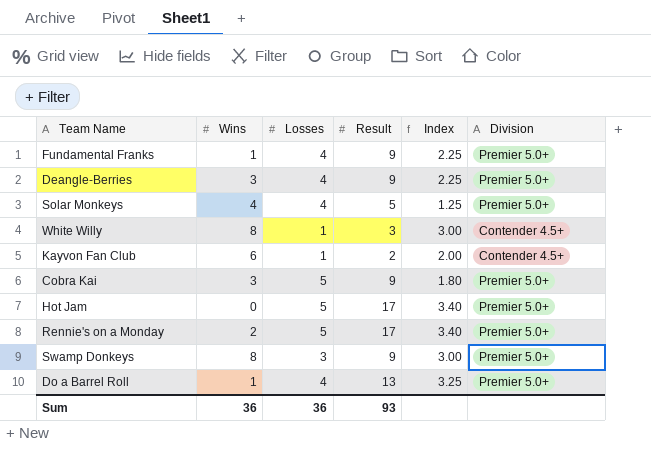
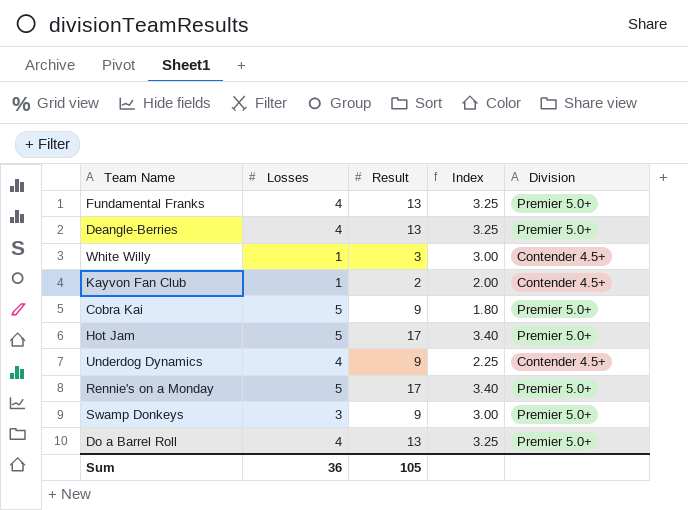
column Wins | position: 2 -> none
row Solar Monkeys: 4 | 4 | 5 | 1.25 | Premier 5.0+ -> none
Fundamental Franks | Result: 9 -> 13
Fundamental Franks | Index: 2.25 -> 3.25
Deangle-Berries | Result: 9 -> 13
Deangle-Berries | Index: 2.25 -> 3.25
row Underdog Dynamics: none -> 4 | 9 | 2.25 | Contender 4.5+
Sum | Result: 93 -> 105

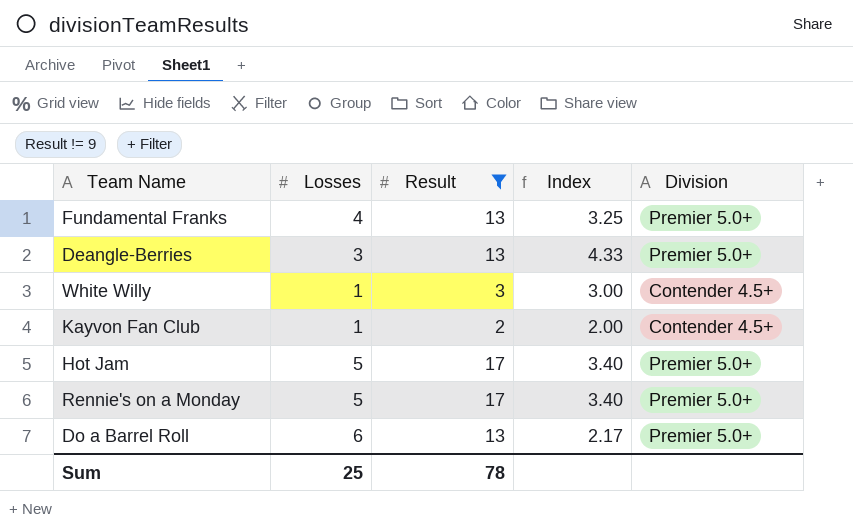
filter: none -> Result != 9
Deangle-Berries | Losses: 4 -> 3
Deangle-Berries | Index: 3.25 -> 4.33
Do a Barrel Roll | Losses: 4 -> 6
Do a Barrel Roll | Index: 3.25 -> 2.17
Sum | Losses: 36 -> 25
Sum | Result: 105 -> 78

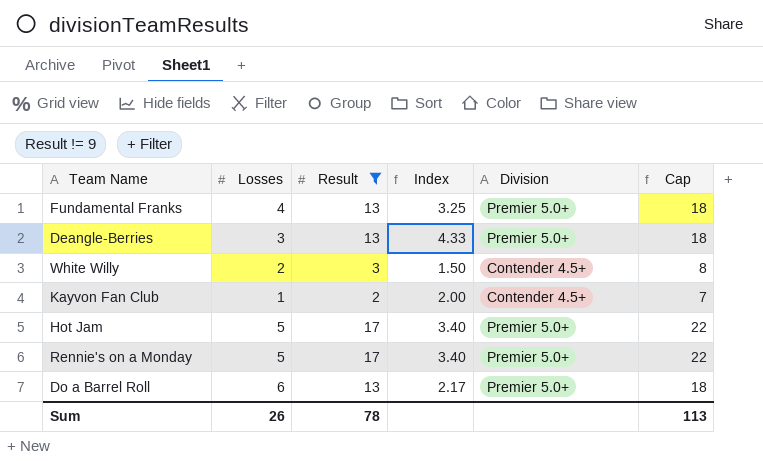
column Cap | formula: none -> [Result] + 5
White Willy | Losses: 1 -> 2
White Willy | Index: 3.00 -> 1.50
Sum | Losses: 25 -> 26

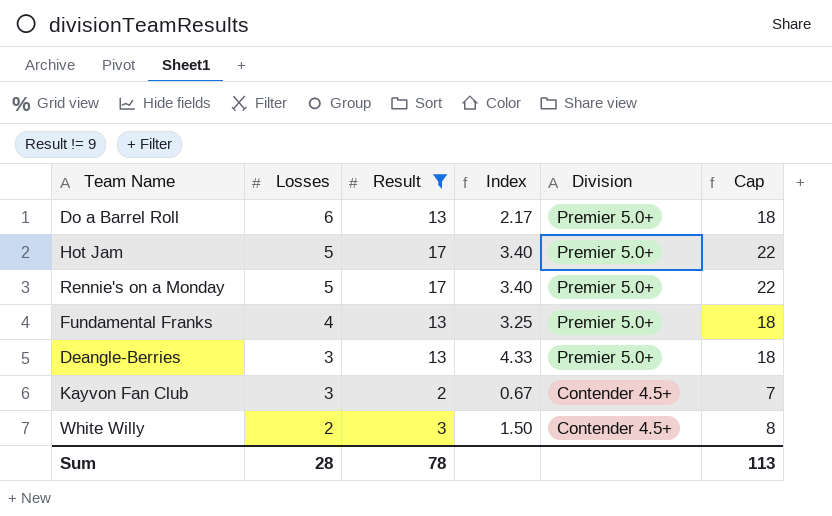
row order: none -> Losses descending
Kayvon Fan Club | Losses: 1 -> 3
Kayvon Fan Club | Index: 2.00 -> 0.67
Sum | Losses: 26 -> 28

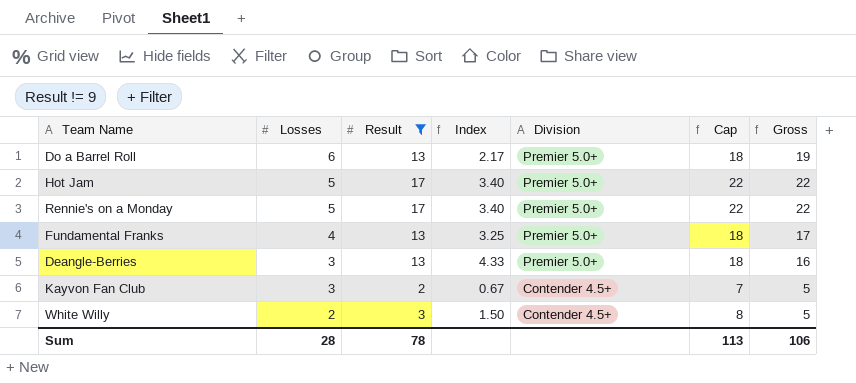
column Gross | formula: none -> [Losses] + [Result]

